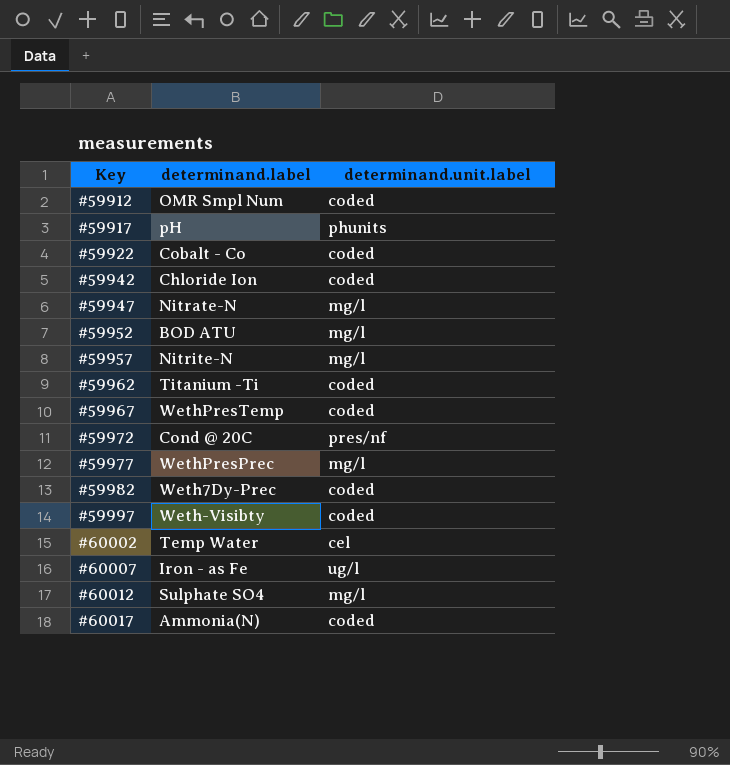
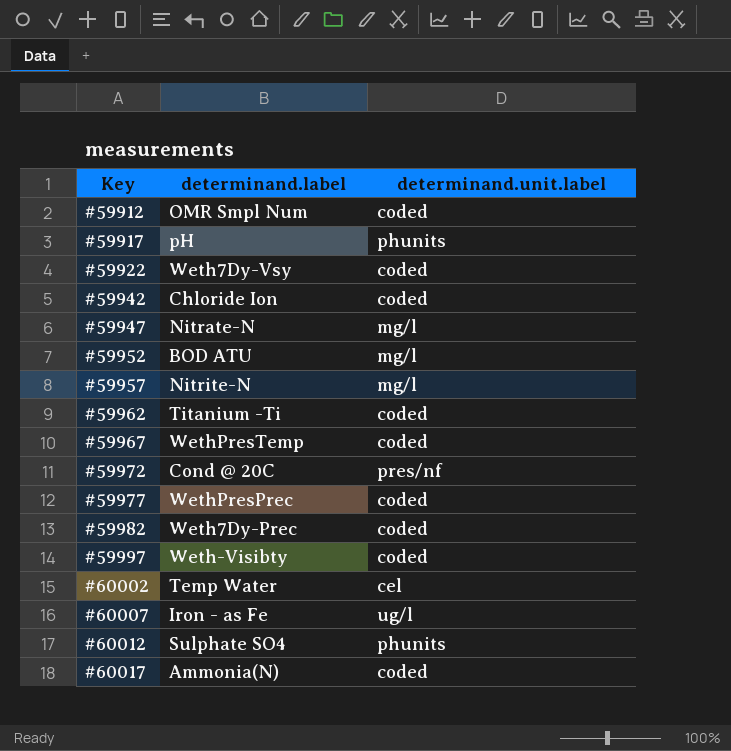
#59922 | determinand.label: Cobalt - Co -> Weth7Dy-Vsy
#59977 | determinand.unit.label: mg/l -> coded
#60012 | determinand.unit.label: mg/l -> phunits

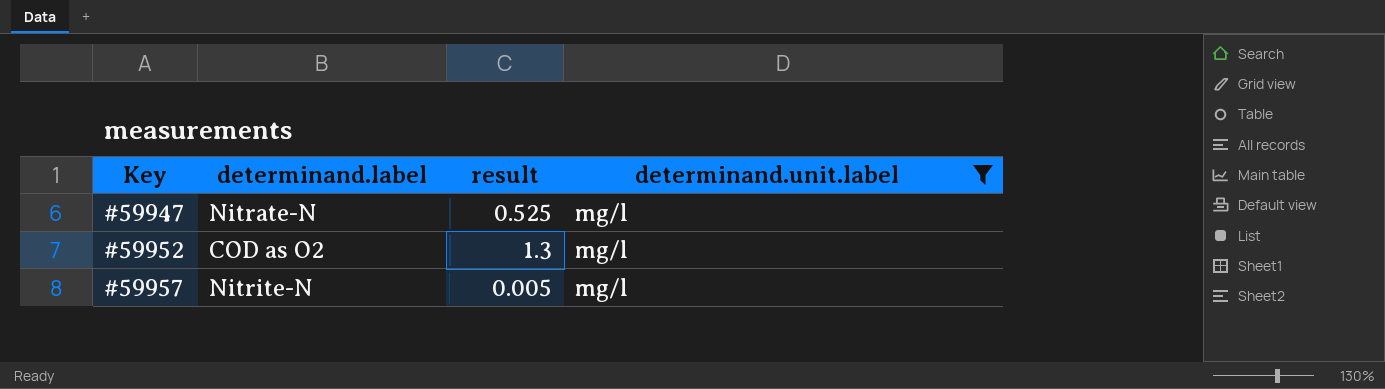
filter: none -> determinand.unit.label = mg/l
column result | position: none -> 3
#59952 | determinand.label: BOD ATU -> COD as O2

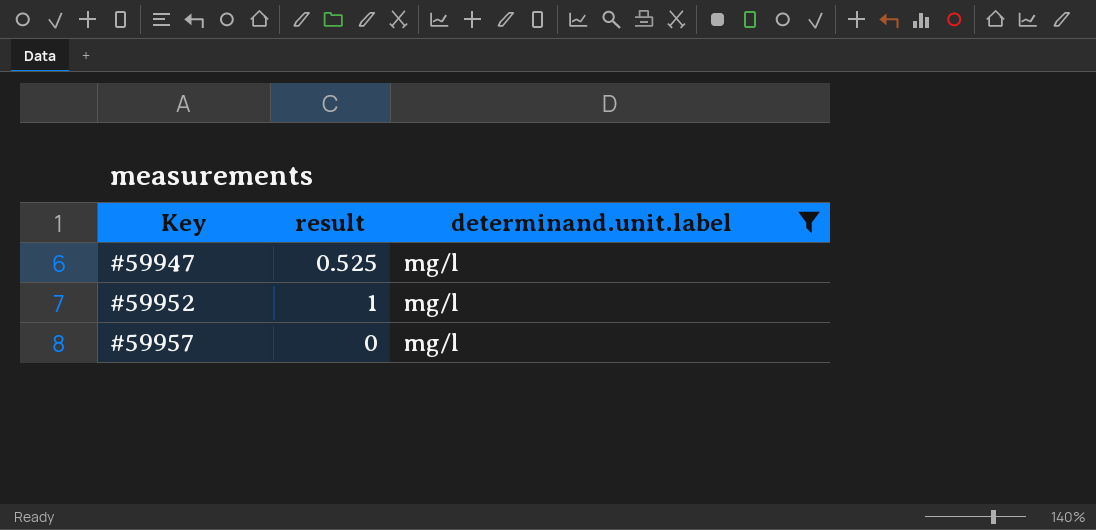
column determinand.label | position: 2 -> none
#59952 | result: 1.3 -> 1
#59957 | result: 0.005 -> 0

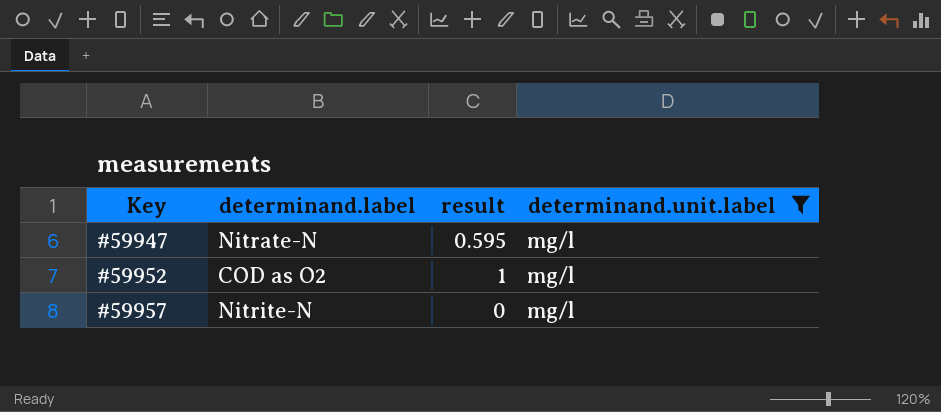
column determinand.label | position: none -> 2
#59947 | result: 0.525 -> 0.595

